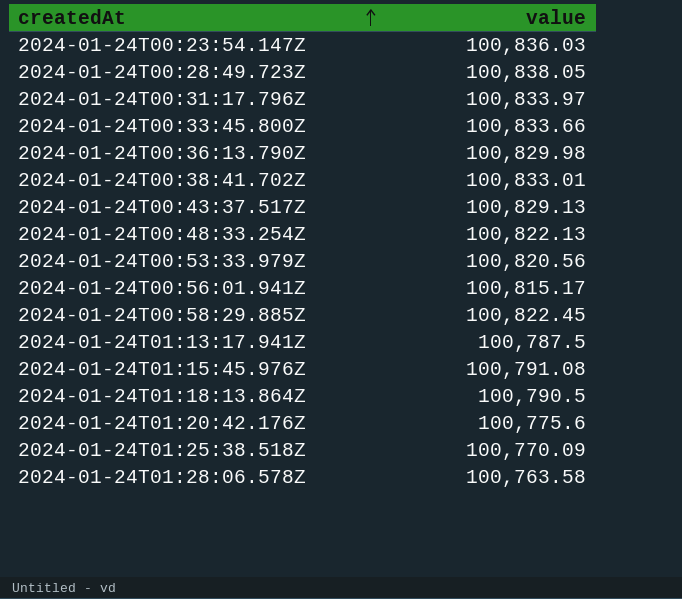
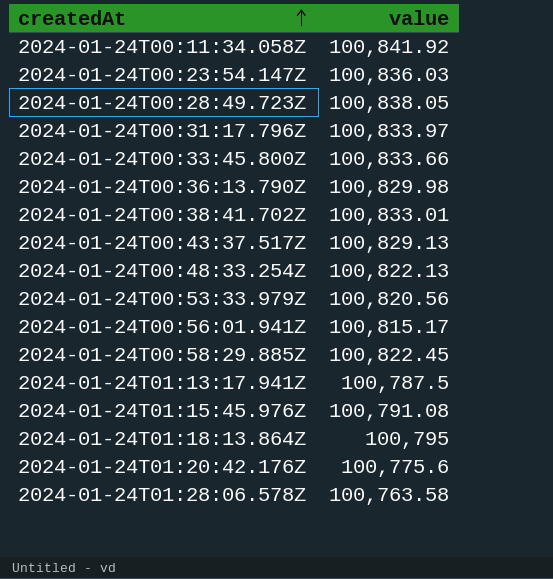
row 2024-01-24T01:25:38.518Z: 100,770.09 -> none
row 2024-01-24T00:11:34.058Z: none -> 100,841.92
2024-01-24T01:18:13.864Z | value: 100,790.5 -> 100,795

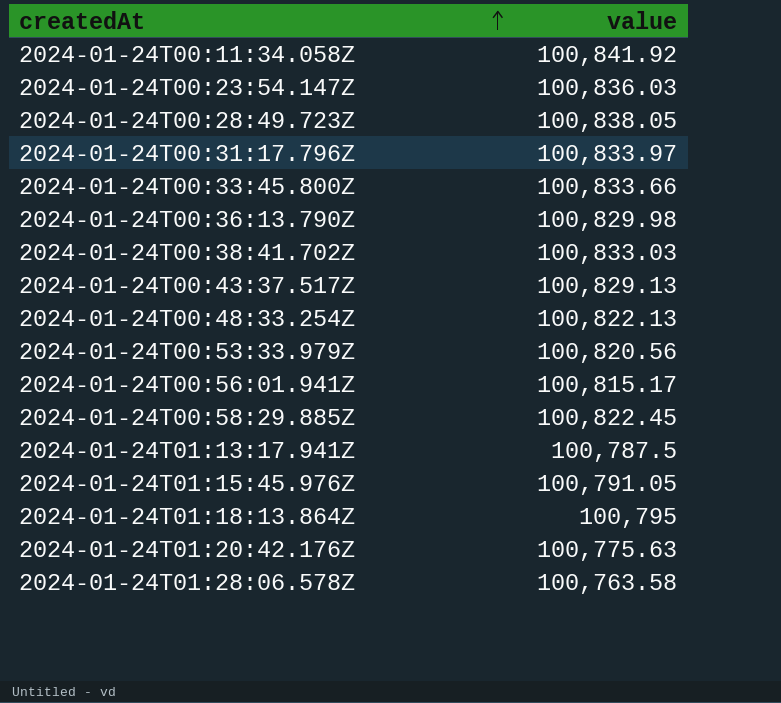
2024-01-24T00:38:41.702Z | value: 100,833.01 -> 100,833.03
2024-01-24T01:15:45.976Z | value: 100,791.08 -> 100,791.05
2024-01-24T01:20:42.176Z | value: 100,775.6 -> 100,775.63

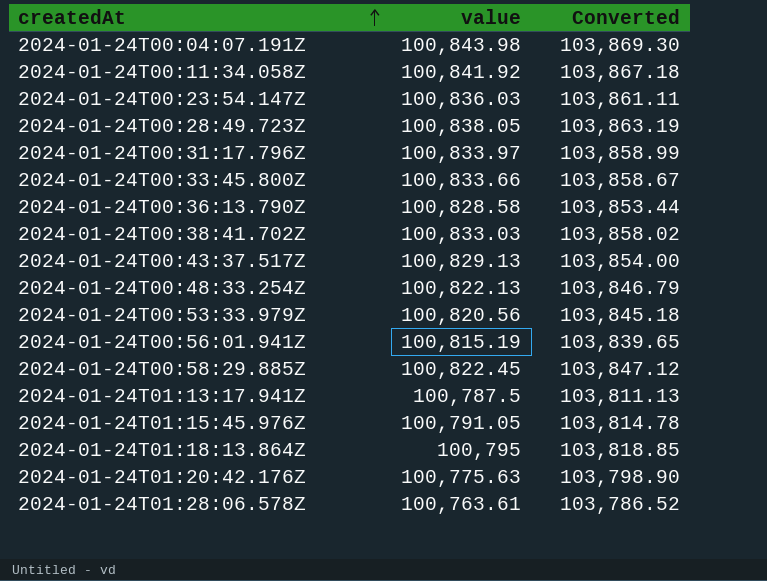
column Converted | formula: none -> [value] * 1.03
row 2024-01-24T00:04:07.191Z: none -> 100,843.98 | 103,869.30
2024-01-24T00:36:13.790Z | value: 100,829.98 -> 100,828.58
2024-01-24T00:56:01.941Z | value: 100,815.17 -> 100,815.19
2024-01-24T01:28:06.578Z | value: 100,763.58 -> 100,763.61

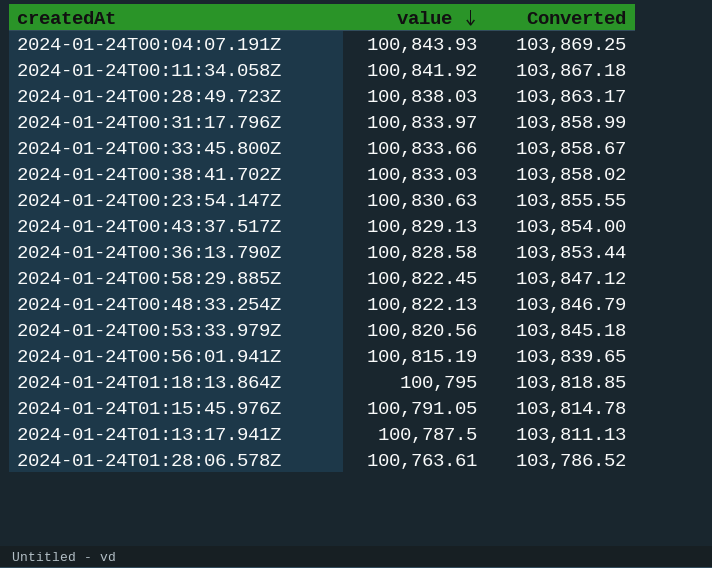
row order: createdAt ascending -> value descending
row 2024-01-24T01:20:42.176Z: 100,775.63 | 103,798.90 -> none
2024-01-24T00:04:07.191Z | value: 100,843.98 -> 100,843.93
2024-01-24T00:04:07.191Z | Converted: 103,869.30 -> 103,869.25
2024-01-24T00:28:49.723Z | value: 100,838.05 -> 100,838.03
2024-01-24T00:28:49.723Z | Converted: 103,863.19 -> 103,863.17
2024-01-24T00:23:54.147Z | value: 100,836.03 -> 100,830.63
2024-01-24T00:23:54.147Z | Converted: 103,861.11 -> 103,855.55

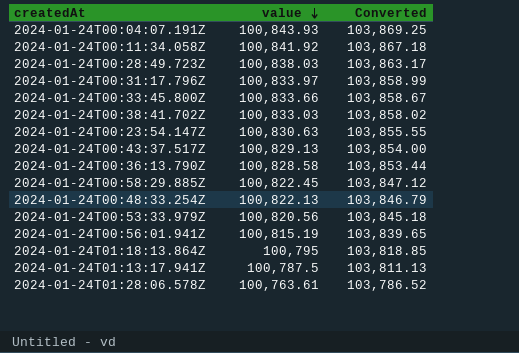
row 2024-01-24T01:15:45.976Z: 100,791.05 | 103,814.78 -> none

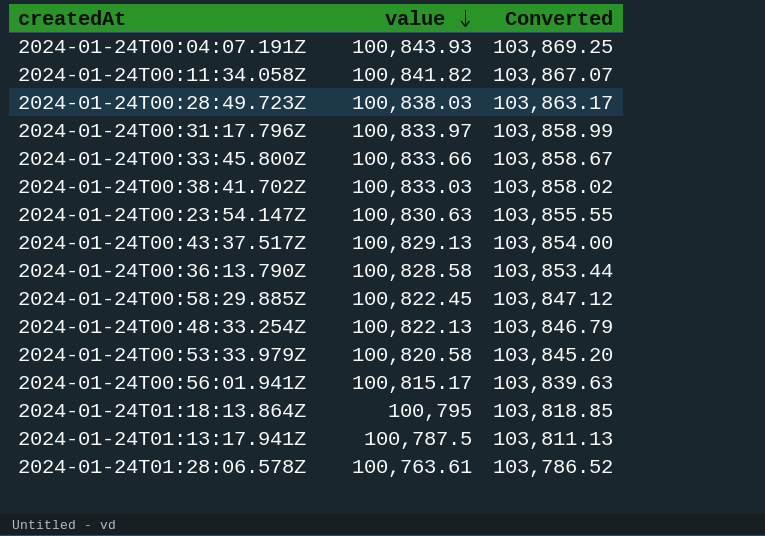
2024-01-24T00:11:34.058Z | value: 100,841.92 -> 100,841.82
2024-01-24T00:11:34.058Z | Converted: 103,867.18 -> 103,867.07
2024-01-24T00:53:33.979Z | value: 100,820.56 -> 100,820.58
2024-01-24T00:53:33.979Z | Converted: 103,845.18 -> 103,845.20
2024-01-24T00:56:01.941Z | value: 100,815.19 -> 100,815.17
2024-01-24T00:56:01.941Z | Converted: 103,839.65 -> 103,839.63

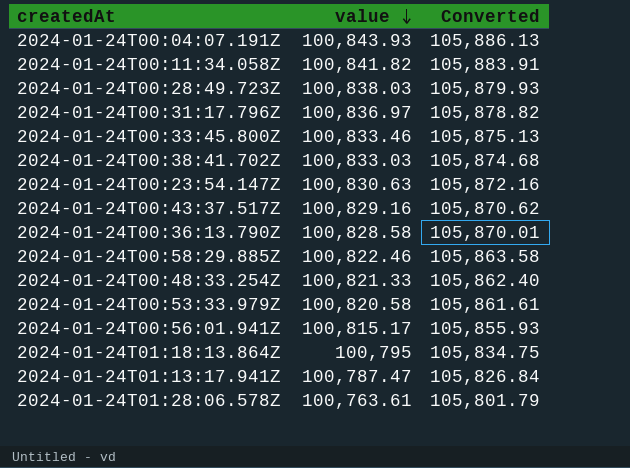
column Converted | formula: [value] * 1.03 -> [value] * 1.05
2024-01-24T00:31:17.796Z | value: 100,833.97 -> 100,836.97
2024-01-24T00:33:45.800Z | value: 100,833.66 -> 100,833.46
2024-01-24T00:43:37.517Z | value: 100,829.13 -> 100,829.16
2024-01-24T00:58:29.885Z | value: 100,822.45 -> 100,822.46
2024-01-24T00:48:33.254Z | value: 100,822.13 -> 100,821.33
2024-01-24T01:13:17.941Z | value: 100,787.5 -> 100,787.47

